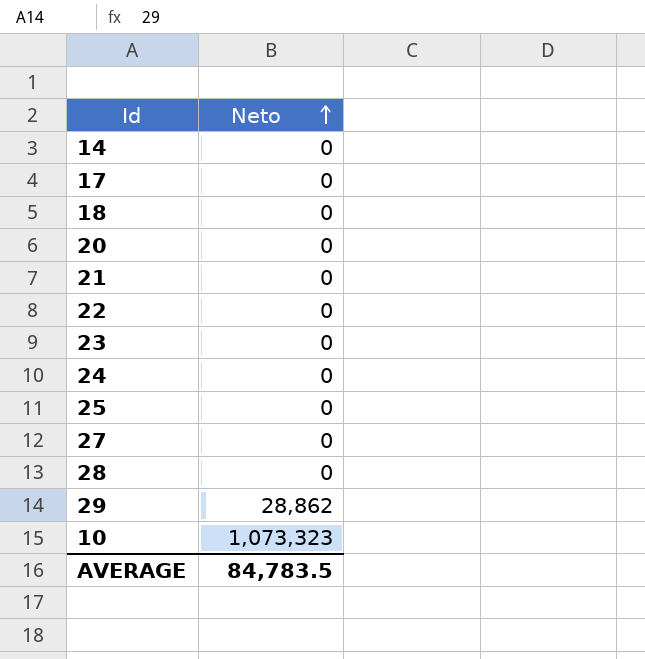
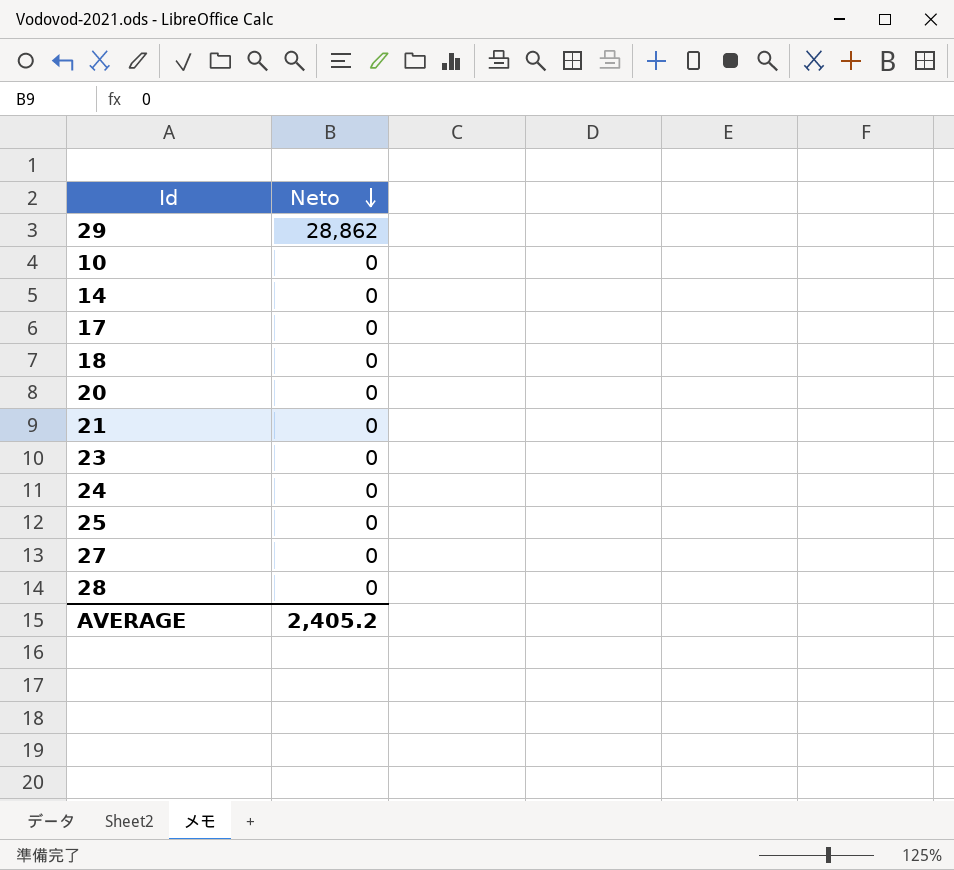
row order: Neto ascending -> Neto descending
row 22: 0 -> none
10 | Neto: 1,073,323 -> 0
AVERAGE | Neto: 84,783.5 -> 2,405.2

